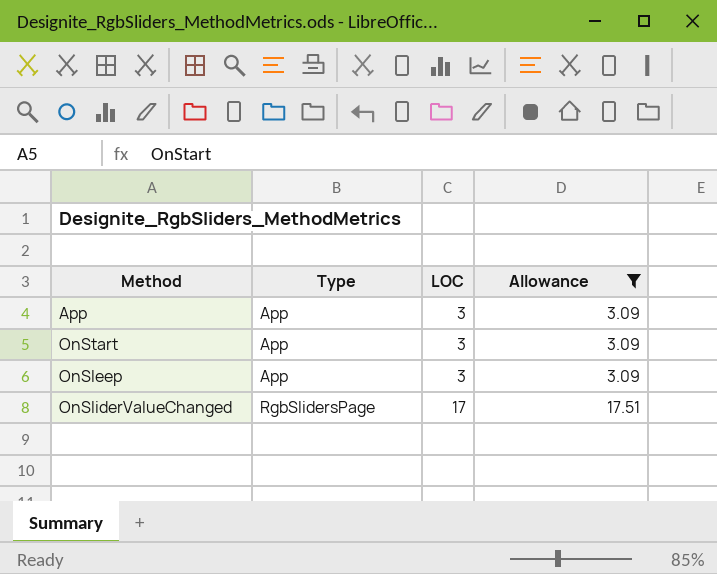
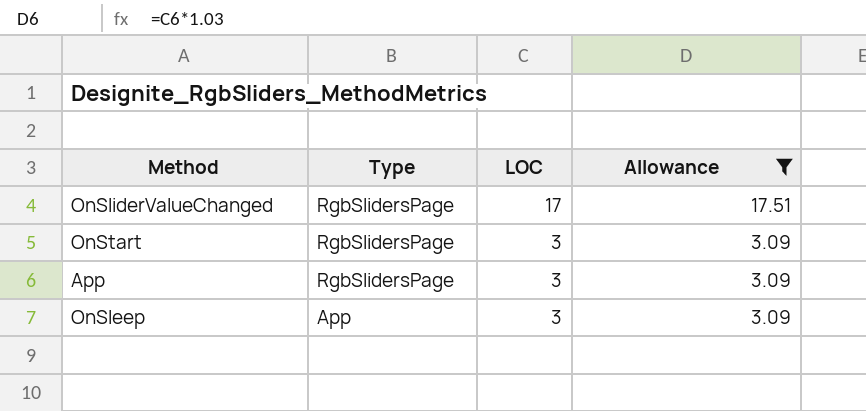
row order: Type ascending -> Type descending
OnStart | Type: App -> RgbSlidersPage
App | Type: App -> RgbSlidersPage

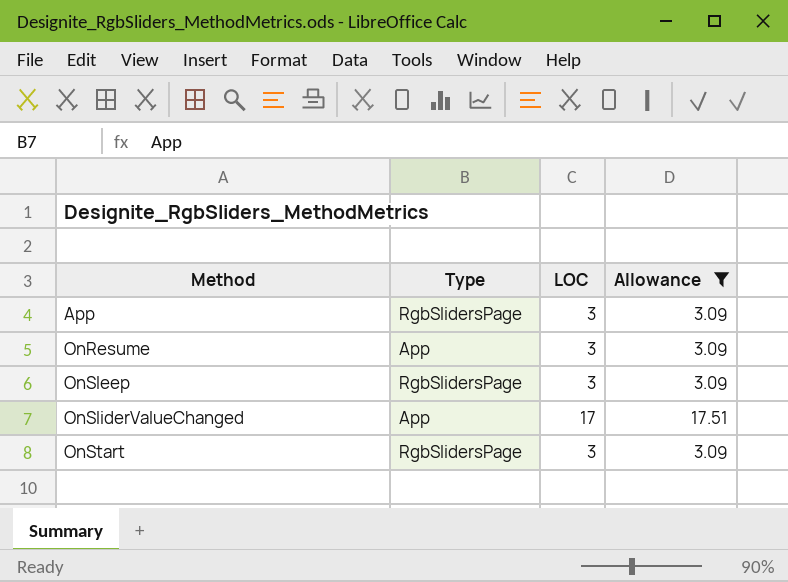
row order: Type descending -> Method ascending
row OnResume: none -> App | 3 | 3.09
OnSleep | Type: App -> RgbSlidersPage
OnSliderValueChanged | Type: RgbSlidersPage -> App

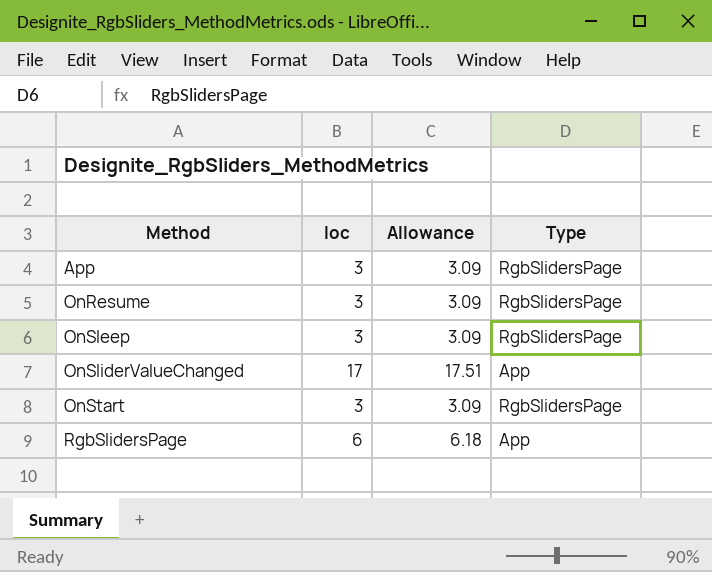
filter: Allowance != 6.18 -> none
column name: LOC -> loc
column Type | position: 2 -> 4
OnResume | Type: App -> RgbSlidersPage

